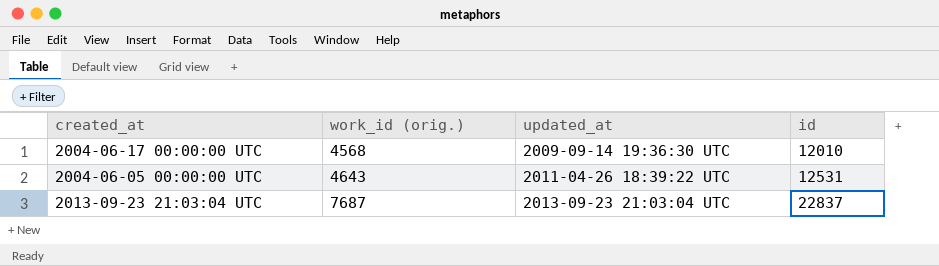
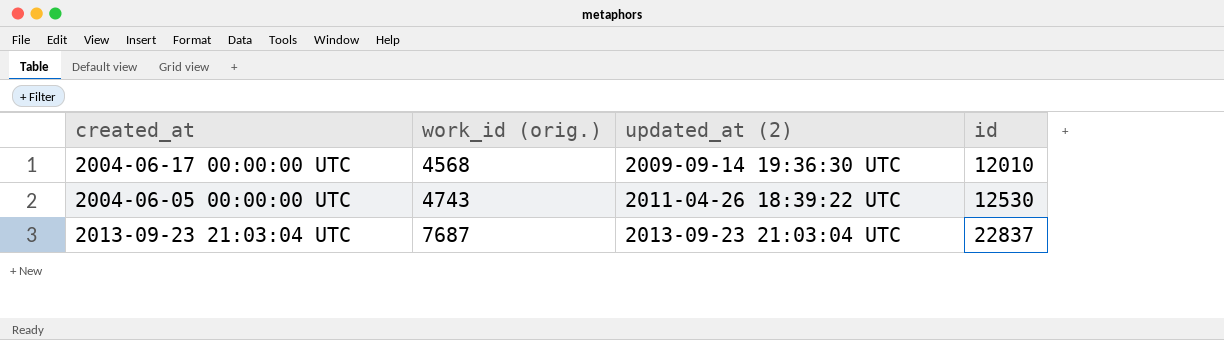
column name: updated_at -> updated_at (2)
2004-06-05 00:00:00 UTC | work_id (orig.): 4643 -> 4743
2004-06-05 00:00:00 UTC | id: 12531 -> 12530

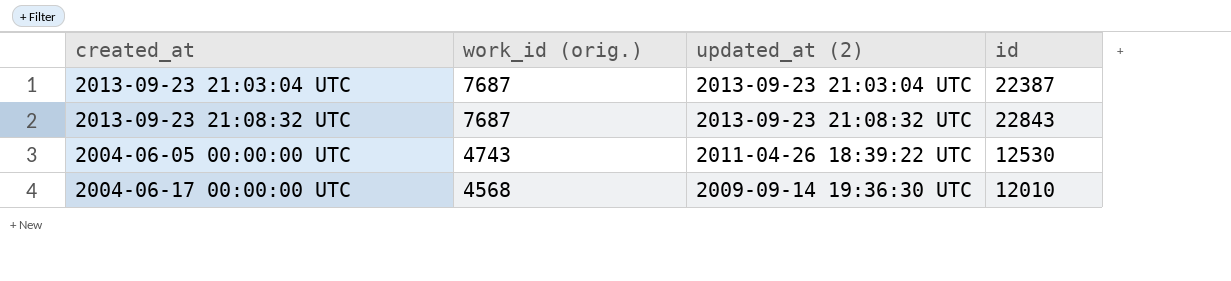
row order: work_id (orig.) ascending -> work_id (orig.) descending
2013-09-23 21:03:04 UTC | id: 22837 -> 22387
row 2013-09-23 21:08:32 UTC: none -> 7687 | 2013-09-23 21:08:32 UTC | 22843

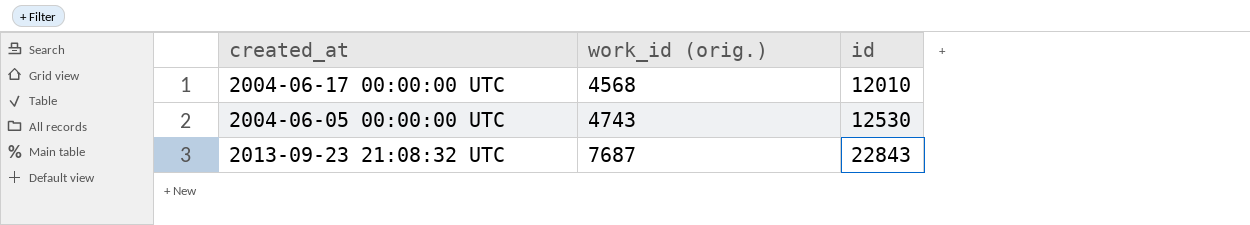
row order: work_id (orig.) descending -> work_id (orig.) ascending
column updated_at (2) | position: 3 -> none
row 2013-09-23 21:03:04 UTC: 7687 | 2013-09-23 21:03:04 UTC | 22387 -> none

